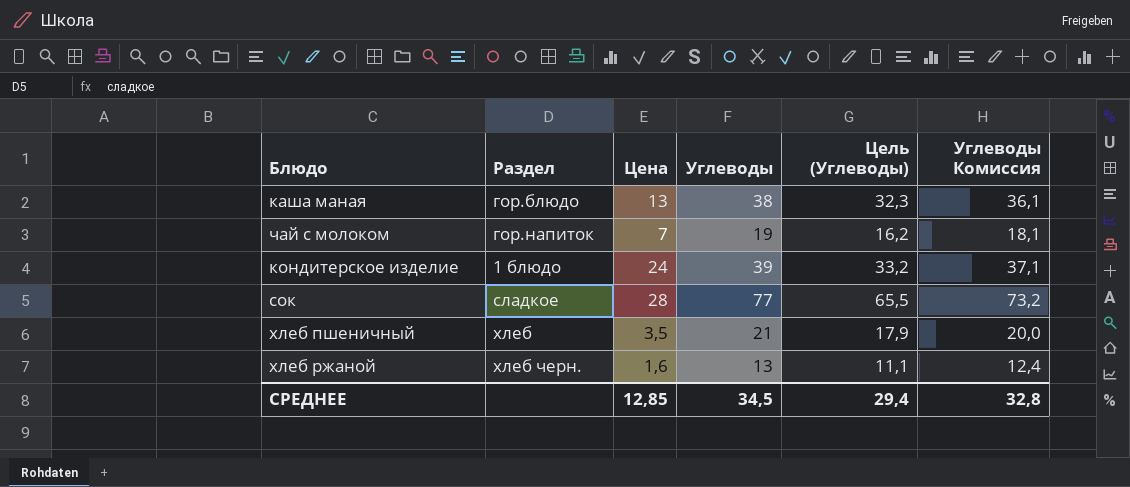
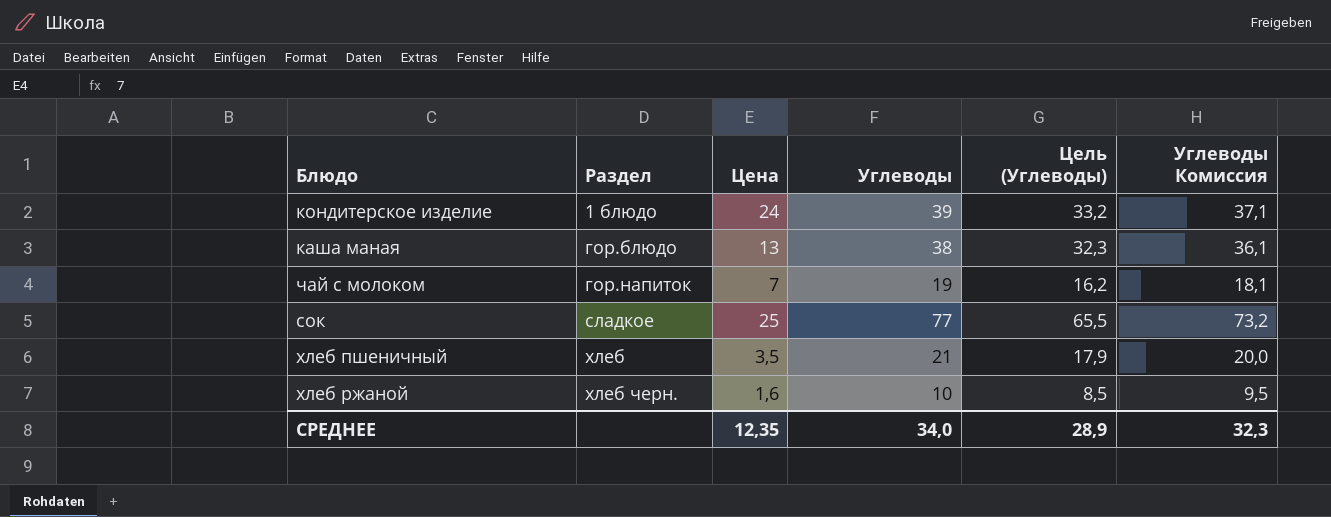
row order: none -> Раздел ascending
сок | Цена: 28 -> 25
хлеб ржаной | Углеводы: 13 -> 10
хлеб ржаной | Цель (Углеводы): 11,1 -> 8,5
хлеб ржаной | Углеводы Комиссия: 12,4 -> 9,5
СРЕДНЕЕ | Цена: 12,85 -> 12,35
СРЕДНЕЕ | Углеводы: 34,5 -> 34,0
СРЕДНЕЕ | Цель (Углеводы): 29,4 -> 28,9
СРЕДНЕЕ | Углеводы Комиссия: 32,8 -> 32,3

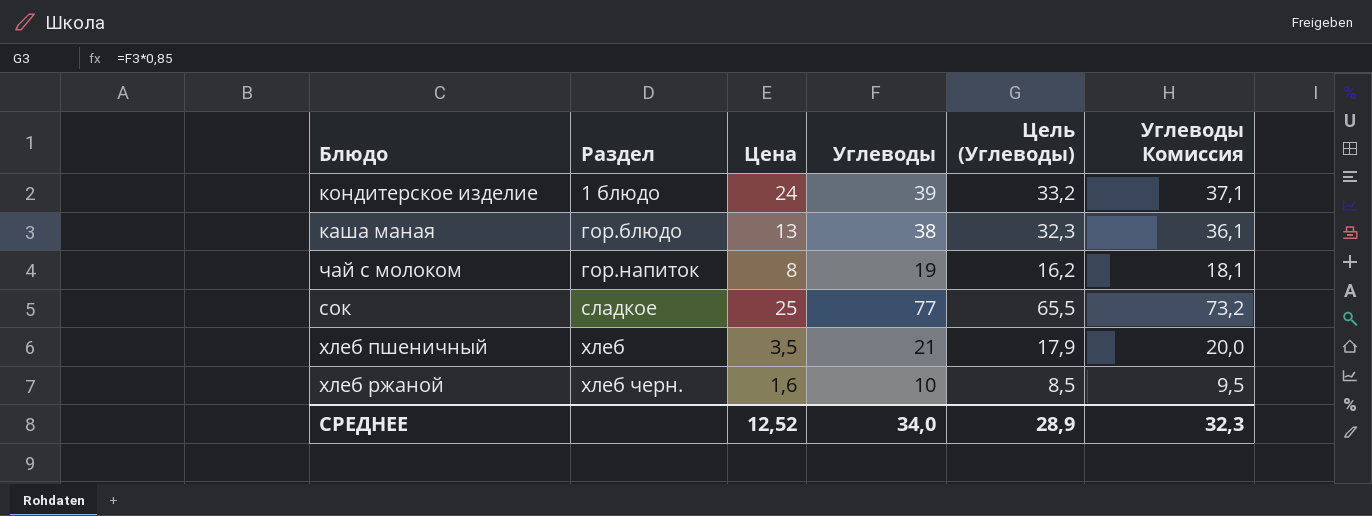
чай с молоком | Цена: 7 -> 8
СРЕДНЕЕ | Цена: 12,35 -> 12,52

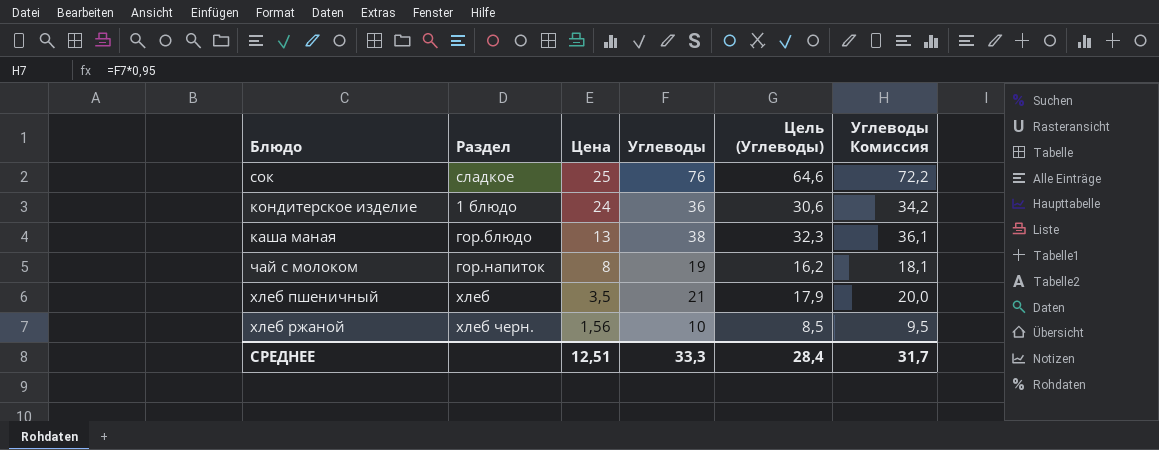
row order: Раздел ascending -> Цена descending
сок | Углеводы: 77 -> 76
сок | Цель (Углеводы): 65,5 -> 64,6
сок | Углеводы Комиссия: 73,2 -> 72,2
кондитерское изделие | Углеводы: 39 -> 36
кондитерское изделие | Цель (Углеводы): 33,2 -> 30,6
кондитерское изделие | Углеводы Комиссия: 37,1 -> 34,2
хлеб ржаной | Цена: 1,6 -> 1,56
СРЕДНЕЕ | Цена: 12,52 -> 12,51
СРЕДНЕЕ | Углеводы: 34,0 -> 33,3
СРЕДНЕЕ | Цель (Углеводы): 28,9 -> 28,4
СРЕДНЕЕ | Углеводы Комиссия: 32,3 -> 31,7

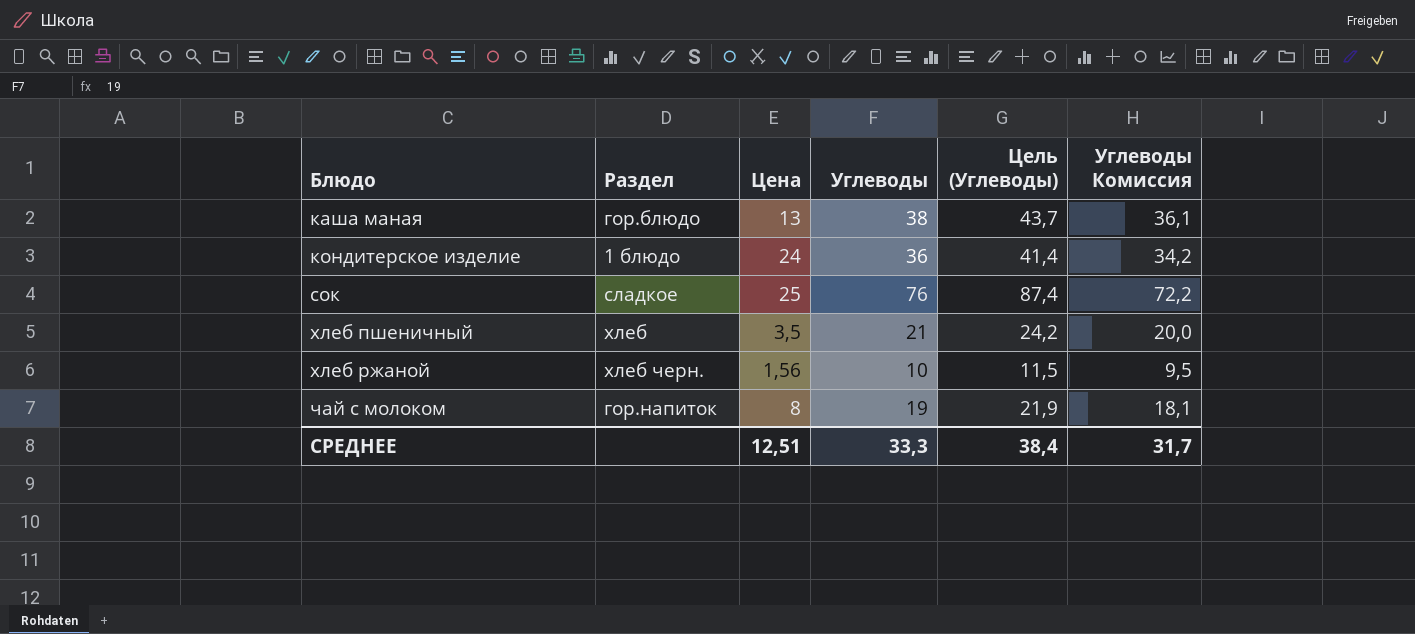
row order: Цена descending -> Блюдо ascending
column Цель (Углеводы) | formula: [Углеводы] * 0,85 -> [Углеводы] * 1,15
СРЕДНЕЕ | Цель (Углеводы): 28,4 -> 38,4

